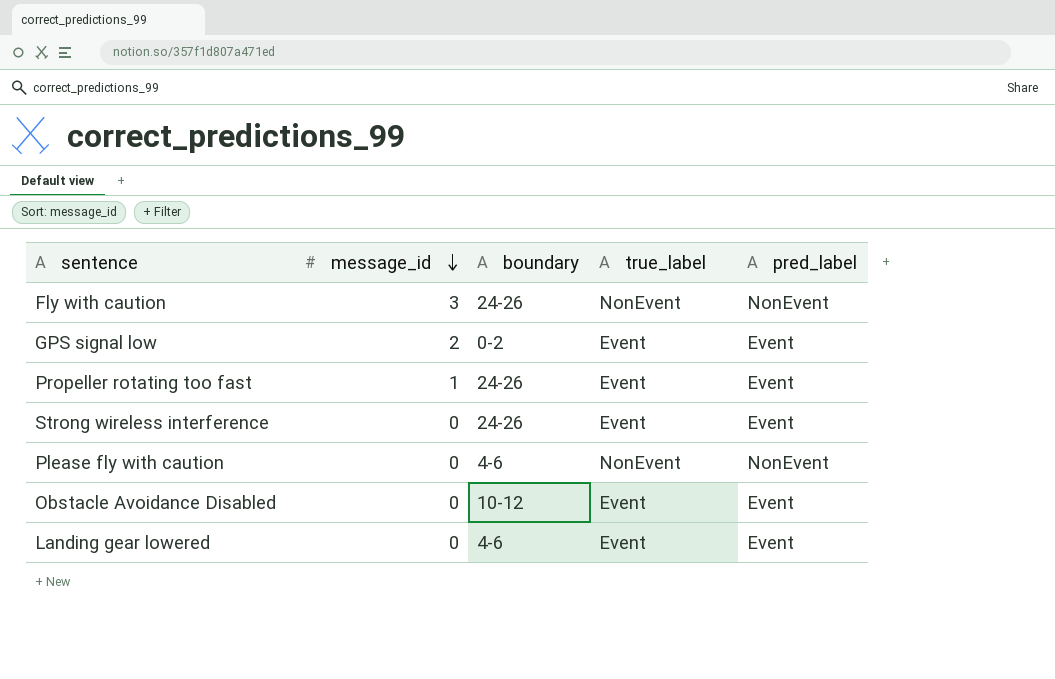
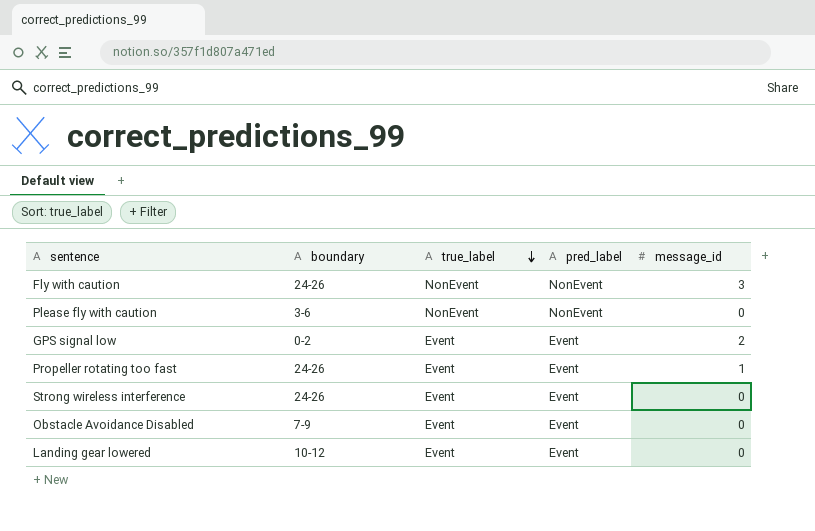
row order: message_id descending -> true_label descending
column message_id | position: 2 -> 5
Please fly with caution | boundary: 4-6 -> 3-6
Obstacle Avoidance Disabled | boundary: 10-12 -> 7-9
Landing gear lowered | boundary: 4-6 -> 10-12

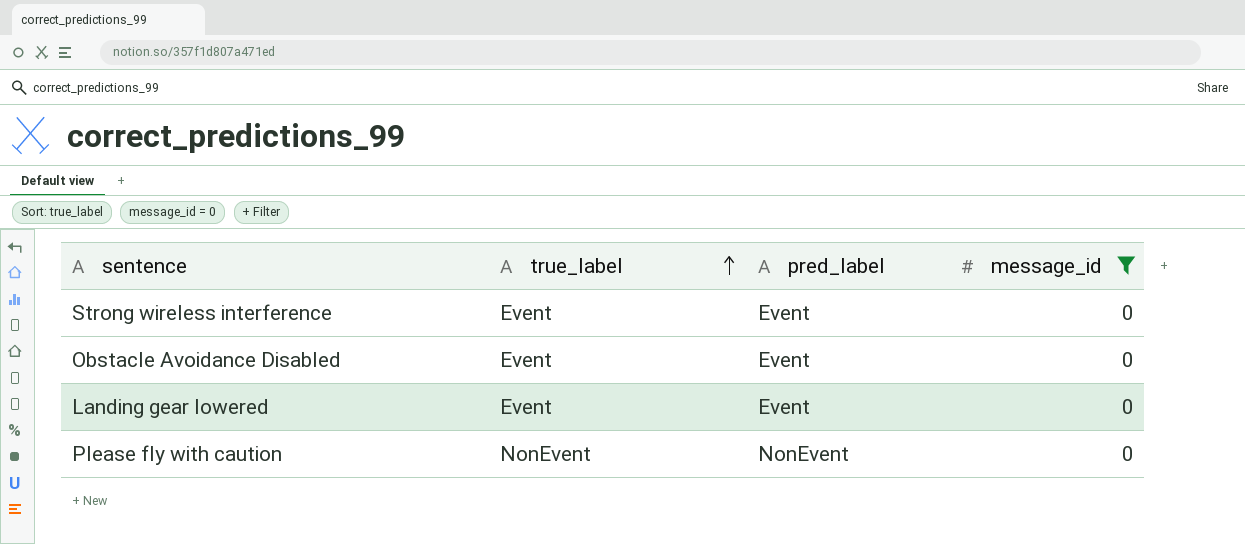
filter: none -> message_id = 0
row order: true_label descending -> true_label ascending
column boundary | position: 2 -> none

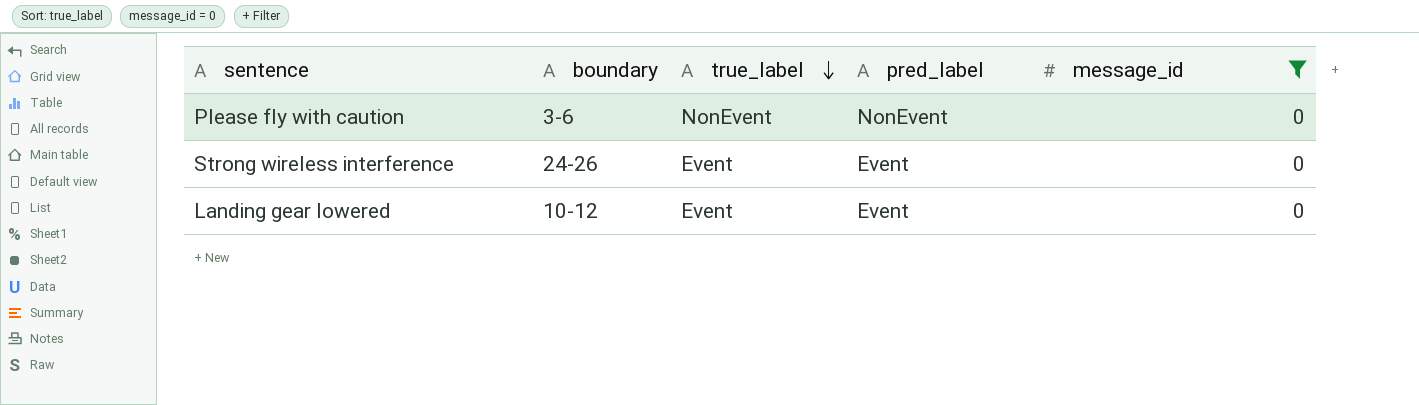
row order: true_label ascending -> true_label descending
column boundary | position: none -> 2
row Obstacle Avoidance Disabled: Event | Event | 0 -> none

